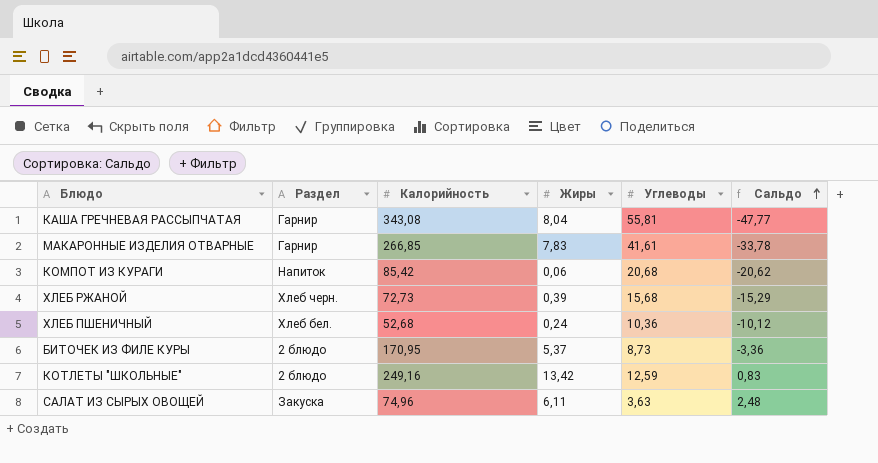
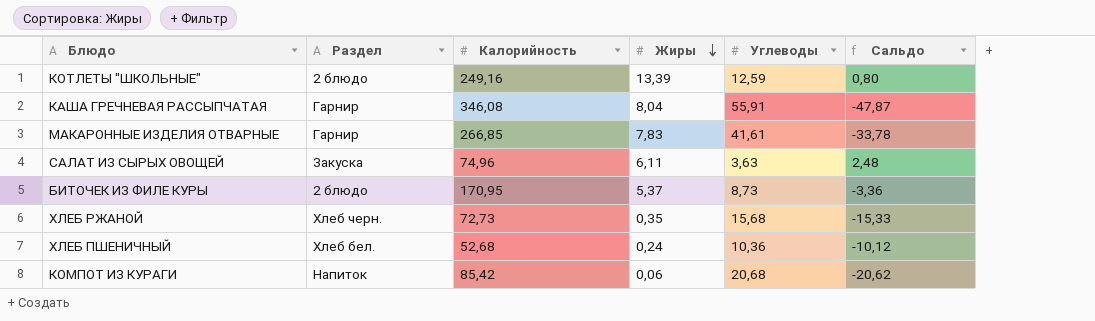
row order: Сальдо ascending -> Жиры descending
КОТЛЕТЫ "ШКОЛЬНЫЕ" | Жиры: 13,42 -> 13,39
КОТЛЕТЫ "ШКОЛЬНЫЕ" | Сальдо: 0,83 -> 0,80
КАША ГРЕЧНЕВАЯ РАССЫПЧАТАЯ | Калорийность: 343,08 -> 346,08
КАША ГРЕЧНЕВАЯ РАССЫПЧАТАЯ | Углеводы: 55,81 -> 55,91
КАША ГРЕЧНЕВАЯ РАССЫПЧАТАЯ | Сальдо: -47,77 -> -47,87
ХЛЕБ РЖАНОЙ | Жиры: 0,39 -> 0,35
ХЛЕБ РЖАНОЙ | Сальдо: -15,29 -> -15,33

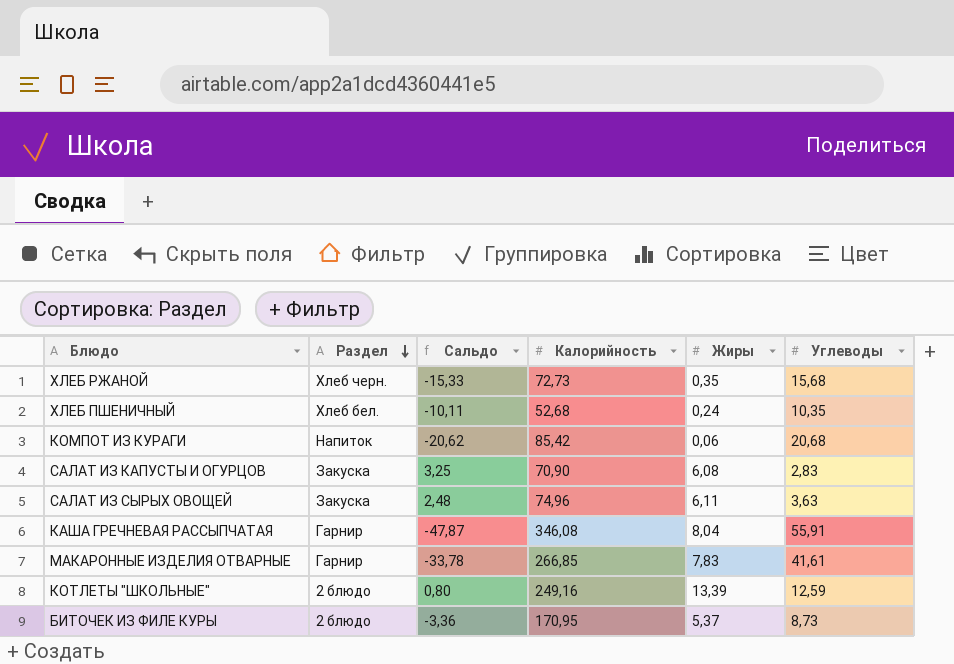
row order: Жиры descending -> Раздел descending
column Сальдо | position: 6 -> 3
ХЛЕБ ПШЕНИЧНЫЙ | Сальдо: -10,12 -> -10,11
ХЛЕБ ПШЕНИЧНЫЙ | Углеводы: 10,36 -> 10,35
row САЛАТ ИЗ КАПУСТЫ И ОГУРЦОВ: none -> Закуска | 3,25 | 70,90 | 6,08 | 2,83

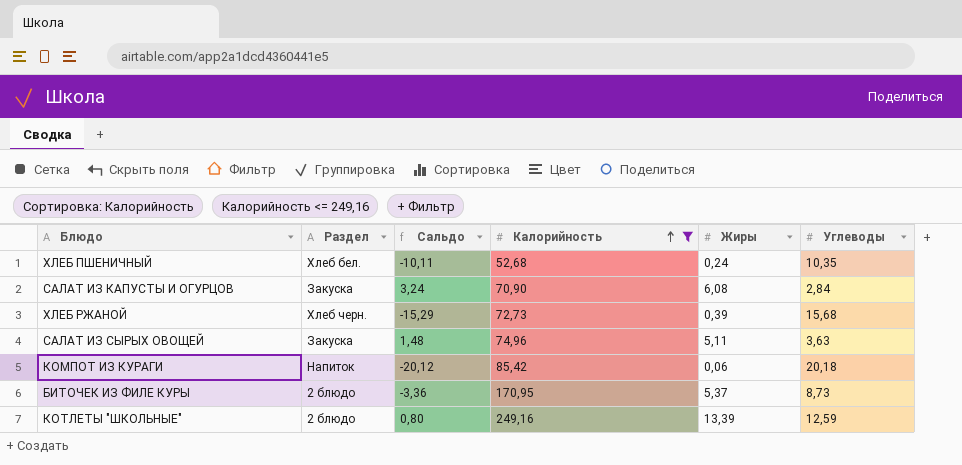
filter: none -> Калорийность <= 249,16
row order: Раздел descending -> Калорийность ascending
САЛАТ ИЗ КАПУСТЫ И ОГУРЦОВ | Сальдо: 3,25 -> 3,24
САЛАТ ИЗ КАПУСТЫ И ОГУРЦОВ | Углеводы: 2,83 -> 2,84
ХЛЕБ РЖАНОЙ | Сальдо: -15,33 -> -15,29
ХЛЕБ РЖАНОЙ | Жиры: 0,35 -> 0,39
САЛАТ ИЗ СЫРЫХ ОВОЩЕЙ | Сальдо: 2,48 -> 1,48
САЛАТ ИЗ СЫРЫХ ОВОЩЕЙ | Жиры: 6,11 -> 5,11
КОМПОТ ИЗ КУРАГИ | Сальдо: -20,62 -> -20,12
КОМПОТ ИЗ КУРАГИ | Углеводы: 20,68 -> 20,18

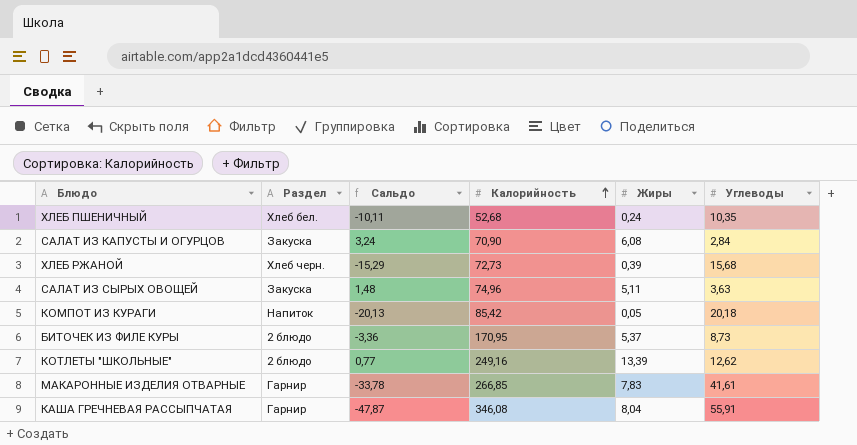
filter: Калорийность <= 249,16 -> none
КОМПОТ ИЗ КУРАГИ | Сальдо: -20,12 -> -20,13
КОМПОТ ИЗ КУРАГИ | Жиры: 0,06 -> 0,05
КОТЛЕТЫ "ШКОЛЬНЫЕ" | Сальдо: 0,80 -> 0,77
КОТЛЕТЫ "ШКОЛЬНЫЕ" | Углеводы: 12,59 -> 12,62

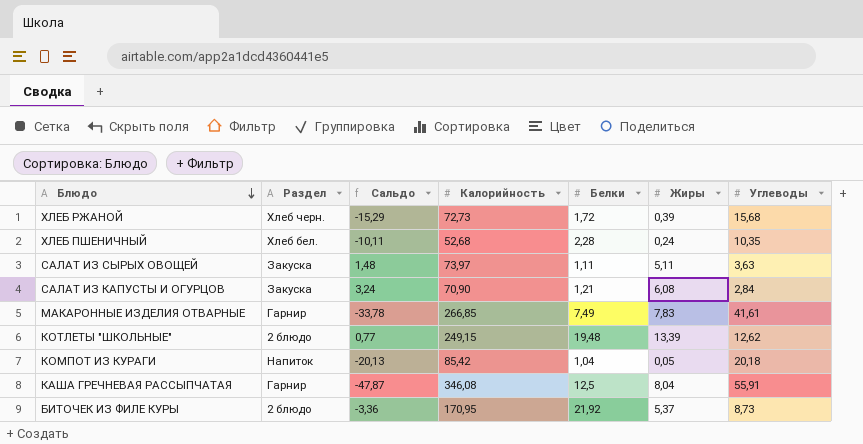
row order: Калорийность ascending -> Блюдо descending
column Белки | position: none -> 5
САЛАТ ИЗ СЫРЫХ ОВОЩЕЙ | Калорийность: 74,96 -> 73,97
КОТЛЕТЫ "ШКОЛЬНЫЕ" | Калорийность: 249,16 -> 249,15

